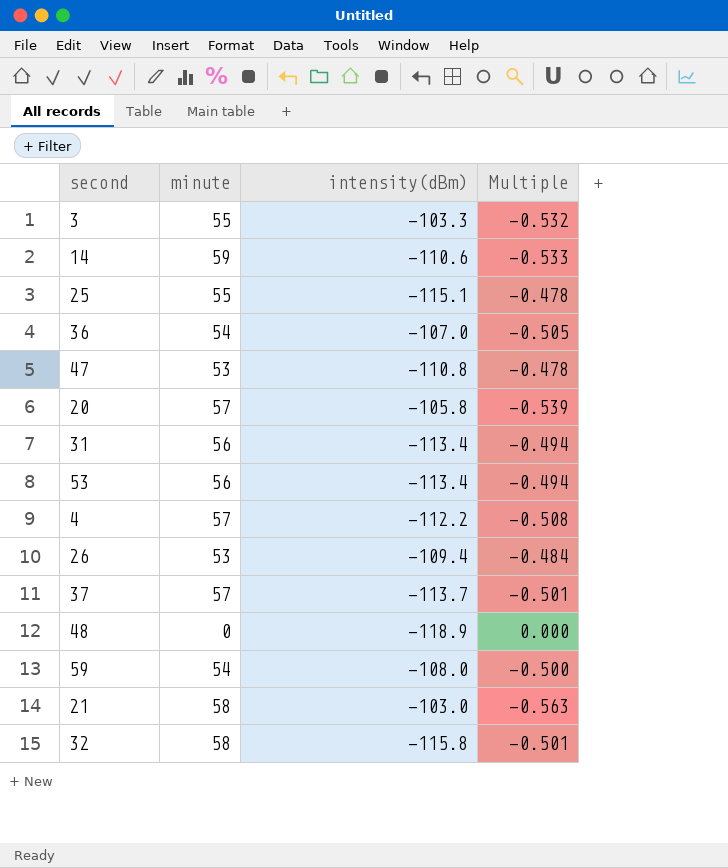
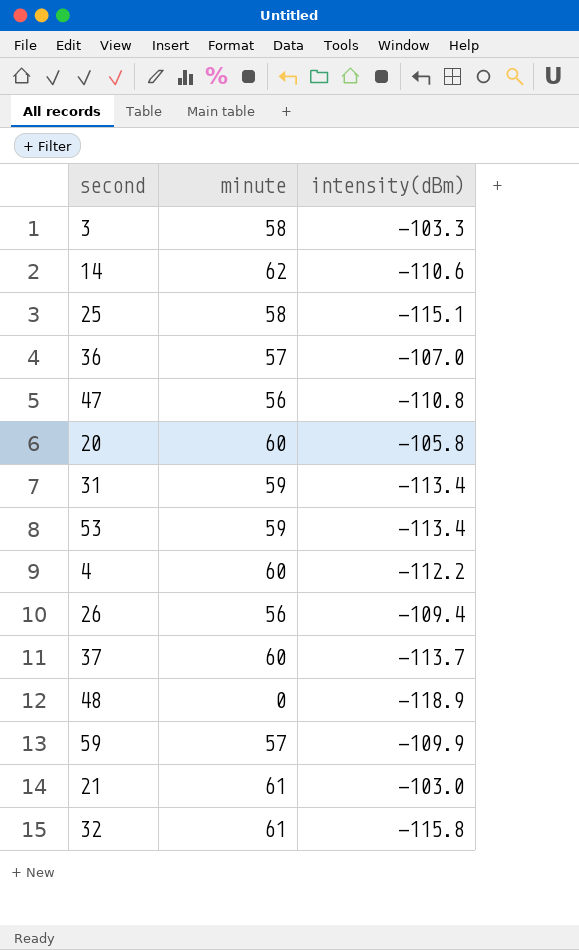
column Multiple | formula: [minute] / [intensity(dBm)] -> none
3 | minute: 55 -> 58
14 | minute: 59 -> 62
25 | minute: 55 -> 58
36 | minute: 54 -> 57
47 | minute: 53 -> 56
20 | minute: 57 -> 60
31 | minute: 56 -> 59
53 | minute: 56 -> 59
4 | minute: 57 -> 60
26 | minute: 53 -> 56
37 | minute: 57 -> 60
59 | minute: 54 -> 57
59 | intensity(dBm): -108.0 -> -109.9
21 | minute: 58 -> 61
32 | minute: 58 -> 61

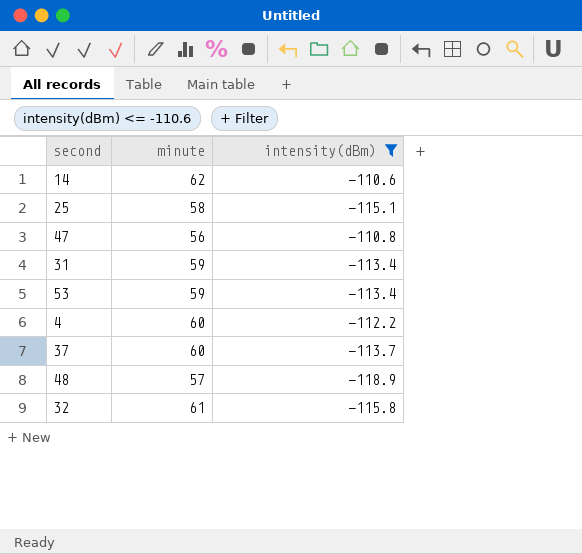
filter: none -> intensity(dBm) <= -110.6
48 | minute: 0 -> 57

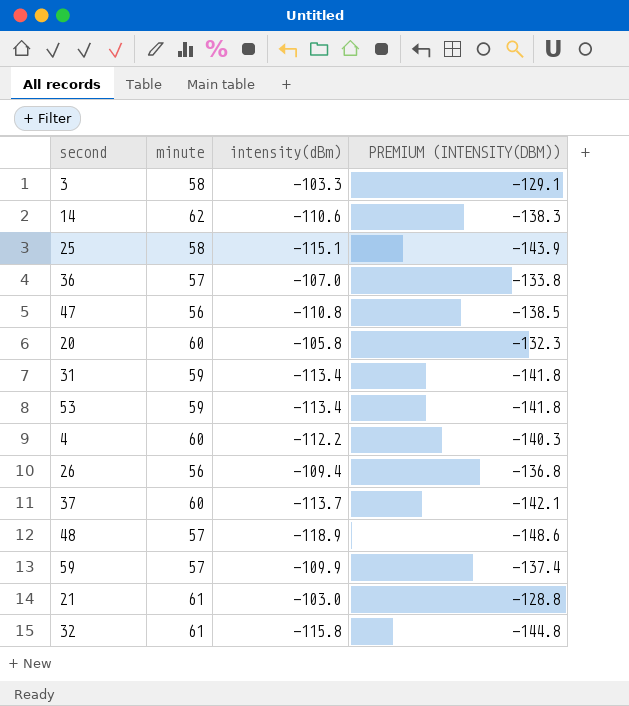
filter: intensity(dBm) <= -110.6 -> none
column PREMIUM (INTENSITY(DBM)) | formula: none -> [intensity(dBm)] * 1.25

